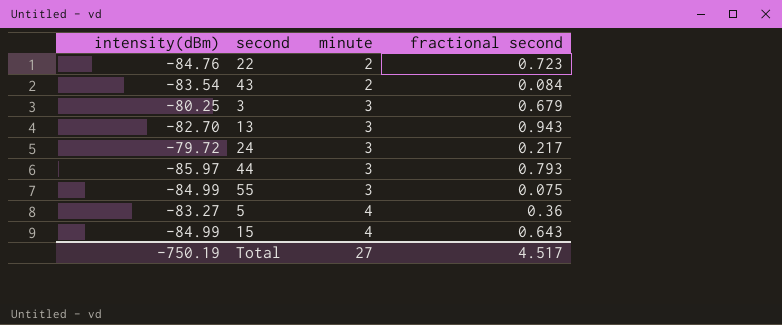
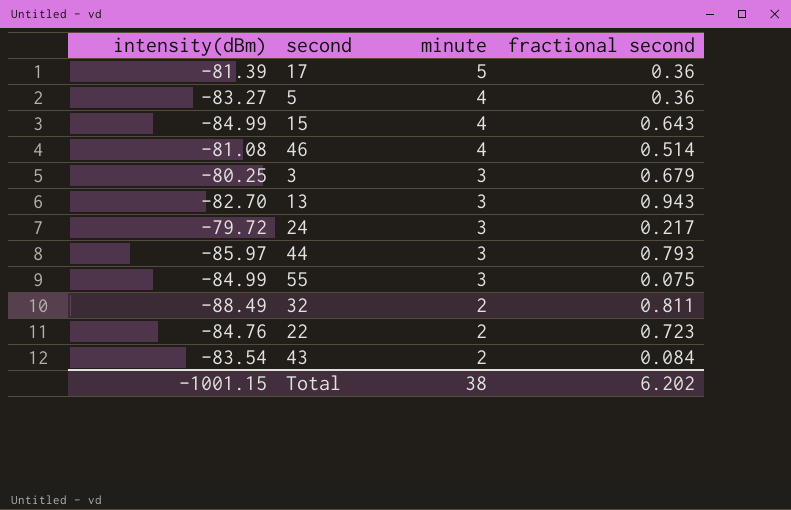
row order: minute ascending -> minute descending
row 17: none -> -81.39 | 5 | 0.36
row 46: none -> -81.08 | 4 | 0.514
row 32: none -> -88.49 | 2 | 0.811
Total | intensity(dBm): -750.19 -> -1001.15
Total | minute: 27 -> 38
Total | fractional second: 4.517 -> 6.202

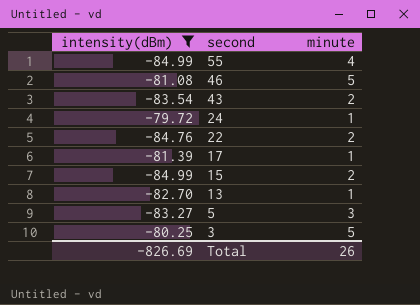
filter: none -> intensity(dBm) >= -84.99
row order: minute descending -> second descending
column fractional second | position: 4 -> none
55 | minute: 3 -> 4
46 | minute: 4 -> 5
24 | minute: 3 -> 1
17 | minute: 5 -> 1
15 | minute: 4 -> 2
13 | minute: 3 -> 1
5 | minute: 4 -> 3
3 | minute: 3 -> 5
Total | intensity(dBm): -1001.15 -> -826.69
Total | minute: 38 -> 26

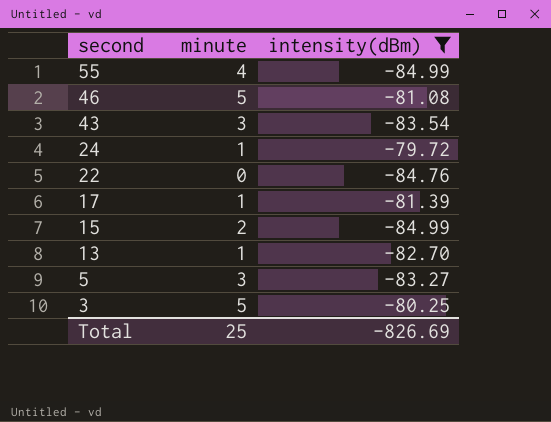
column intensity(dBm) | position: 1 -> 3
43 | minute: 2 -> 3
22 | minute: 2 -> 0
Total | minute: 26 -> 25

